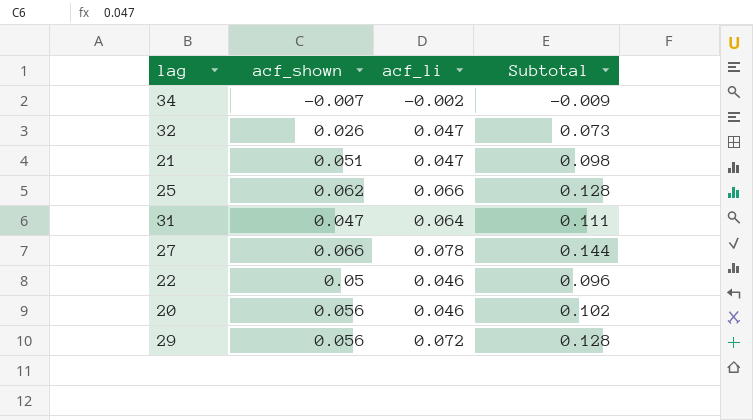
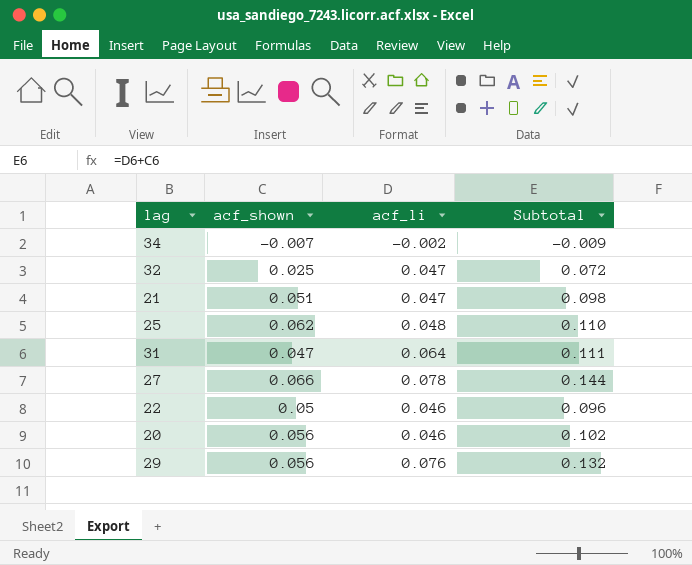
32 | acf_shown: 0.026 -> 0.025
32 | Subtotal: 0.073 -> 0.072
25 | acf_li: 0.066 -> 0.048
25 | Subtotal: 0.128 -> 0.110
29 | acf_li: 0.072 -> 0.076
29 | Subtotal: 0.128 -> 0.132

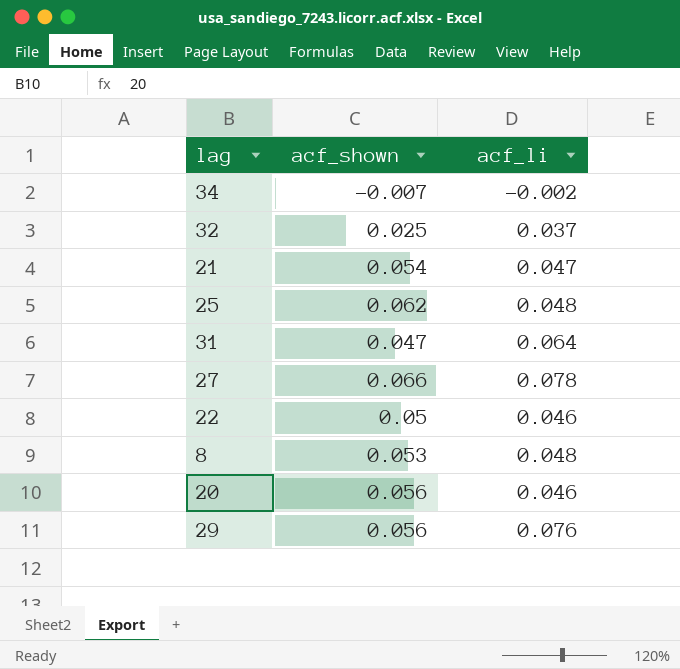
column Subtotal | formula: [acf_shown] + [acf_li] -> none
32 | acf_li: 0.047 -> 0.037
21 | acf_shown: 0.051 -> 0.054
row 8: none -> 0.053 | 0.048

